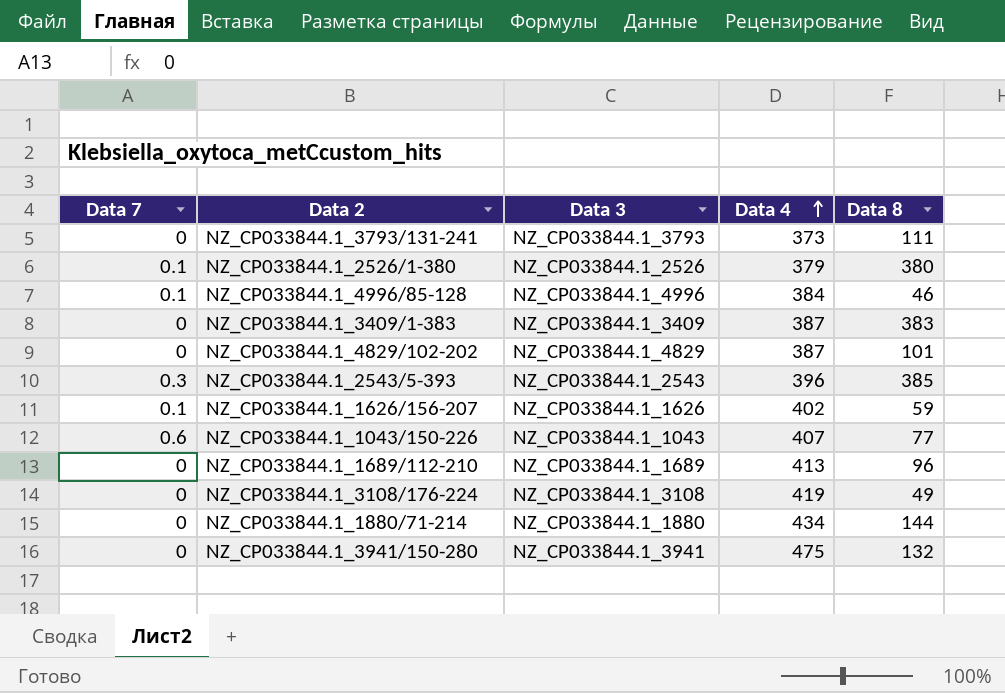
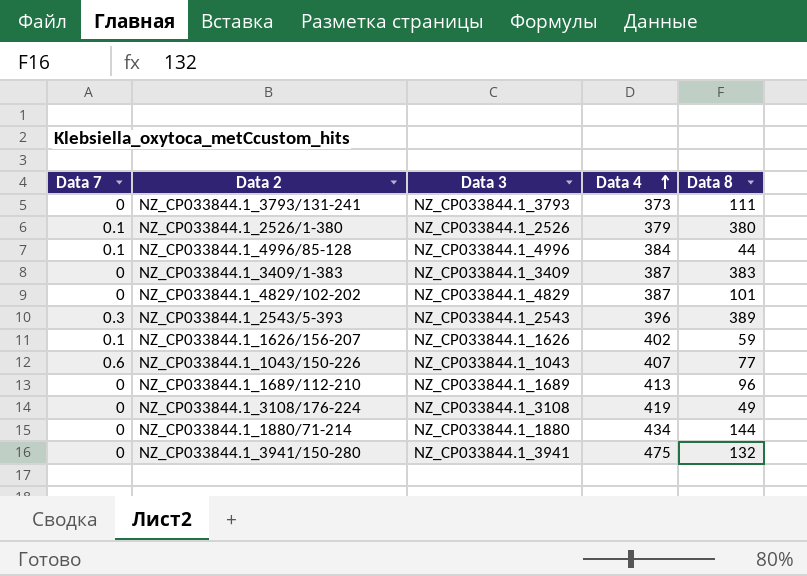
NZ_CP033844.1_4996/85-128 | Data 8: 46 -> 44
NZ_CP033844.1_2543/5-393 | Data 8: 385 -> 389

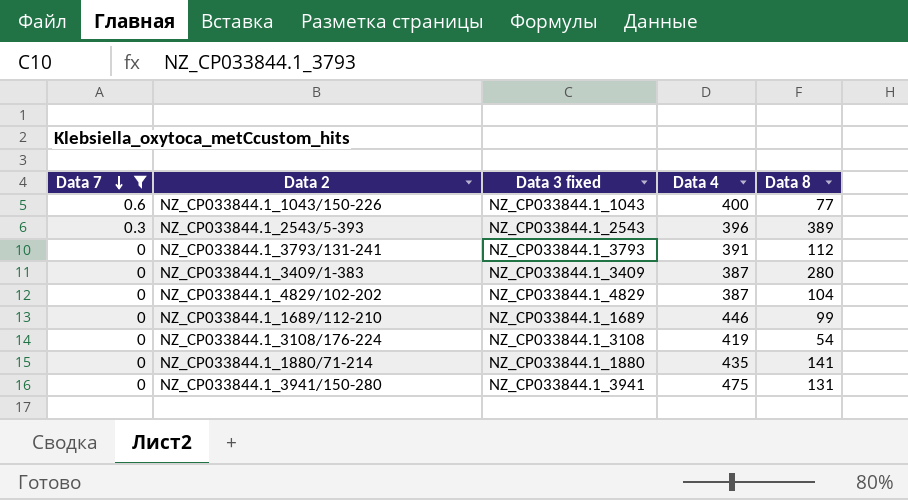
filter: none -> Data 7 != 0.1
row order: Data 4 ascending -> Data 7 descending
column name: Data 3 -> Data 3 fixed
NZ_CP033844.1_1043/150-226 | Data 4: 407 -> 400
NZ_CP033844.1_3793/131-241 | Data 4: 373 -> 391
NZ_CP033844.1_3793/131-241 | Data 8: 111 -> 112
NZ_CP033844.1_3409/1-383 | Data 8: 383 -> 280
NZ_CP033844.1_4829/102-202 | Data 8: 101 -> 104
NZ_CP033844.1_1689/112-210 | Data 4: 413 -> 446
NZ_CP033844.1_1689/112-210 | Data 8: 96 -> 99
NZ_CP033844.1_3108/176-224 | Data 8: 49 -> 54
NZ_CP033844.1_1880/71-214 | Data 4: 434 -> 435
NZ_CP033844.1_1880/71-214 | Data 8: 144 -> 141
NZ_CP033844.1_3941/150-280 | Data 8: 132 -> 131

